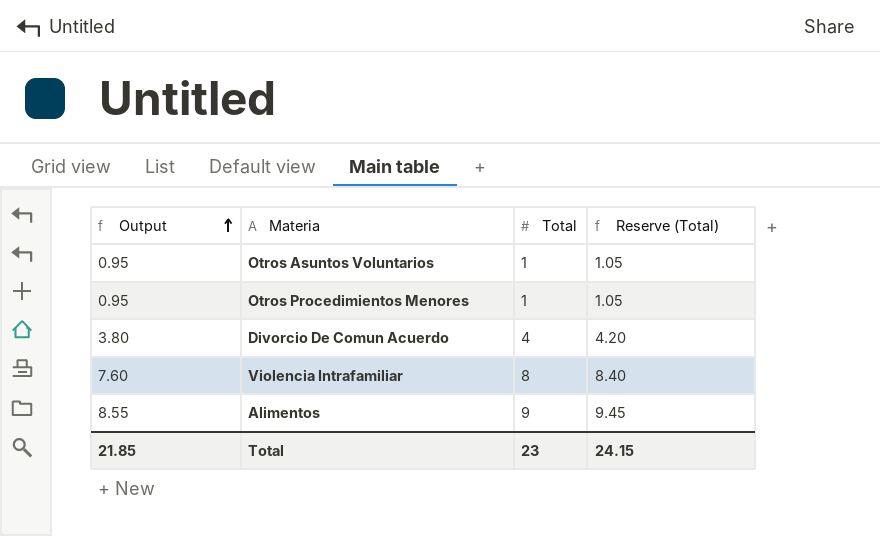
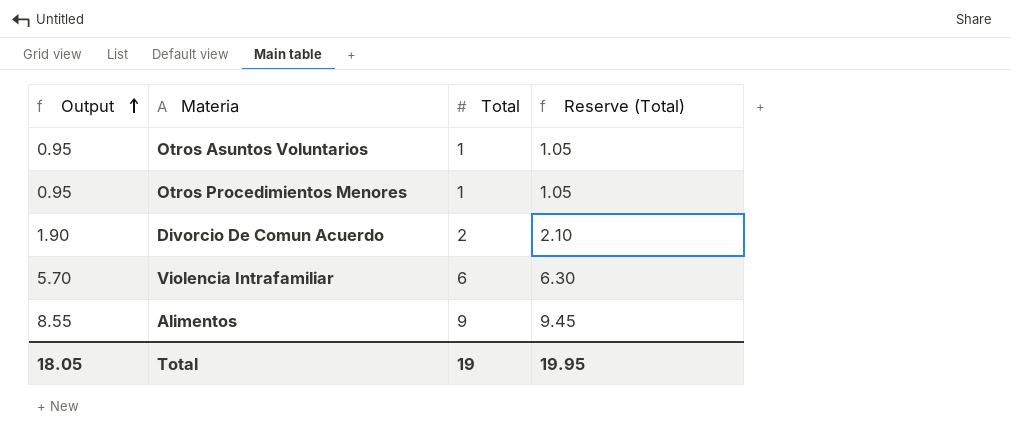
Divorcio De Comun Acuerdo | Output: 3.80 -> 1.90
Divorcio De Comun Acuerdo | Total: 4 -> 2
Divorcio De Comun Acuerdo | Reserve (Total): 4.20 -> 2.10
Violencia Intrafamiliar | Output: 7.60 -> 5.70
Violencia Intrafamiliar | Total: 8 -> 6
Violencia Intrafamiliar | Reserve (Total): 8.40 -> 6.30
Total | Output: 21.85 -> 18.05
Total | Total: 23 -> 19
Total | Reserve (Total): 24.15 -> 19.95

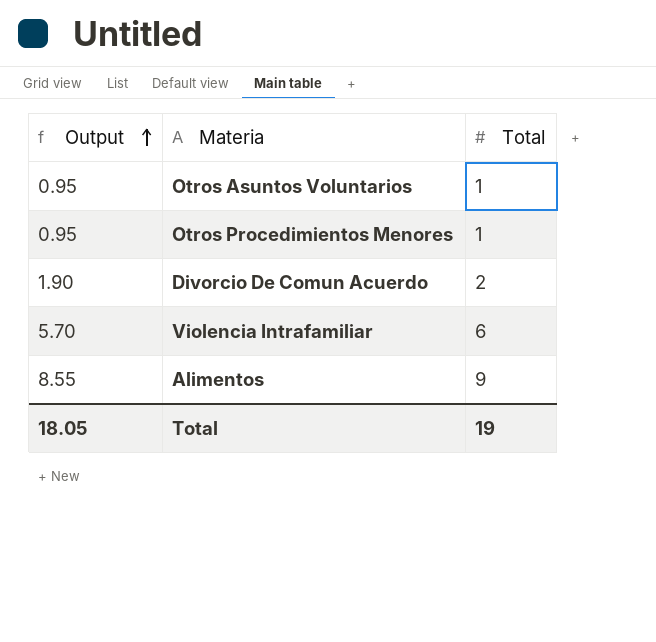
column Reserve (Total) | formula: [Total] * 1.05 -> none

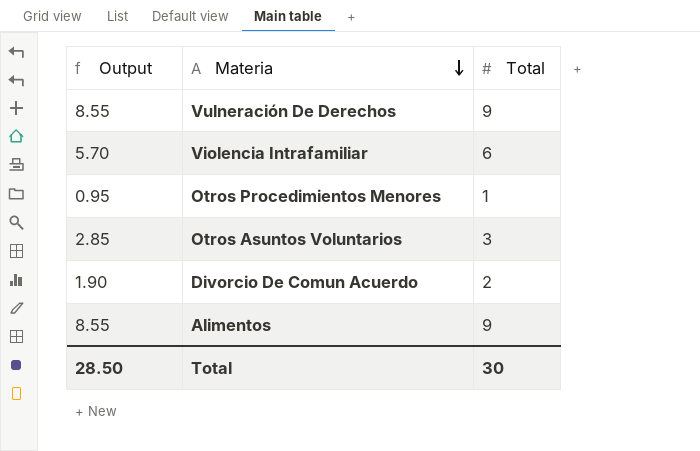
row order: Output ascending -> Materia descending
row Vulneración De Derechos: none -> 8.55 | 9
Otros Asuntos Voluntarios | Output: 0.95 -> 2.85
Otros Asuntos Voluntarios | Total: 1 -> 3
Total | Output: 18.05 -> 28.50
Total | Total: 19 -> 30

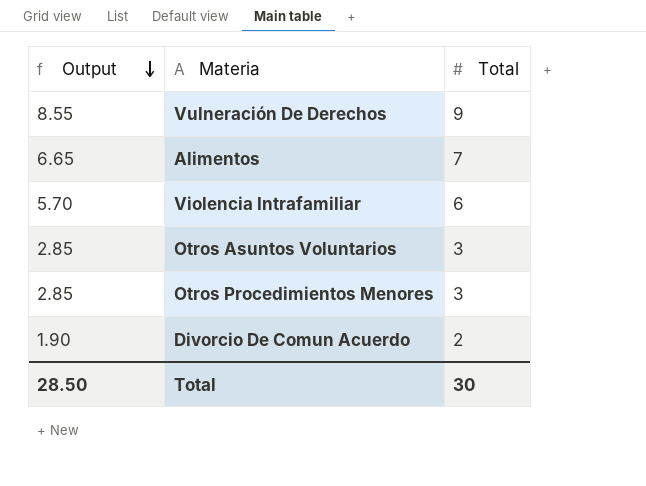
row order: Materia descending -> Output descending
Alimentos | Output: 8.55 -> 6.65
Alimentos | Total: 9 -> 7
Otros Procedimientos Menores | Output: 0.95 -> 2.85
Otros Procedimientos Menores | Total: 1 -> 3

